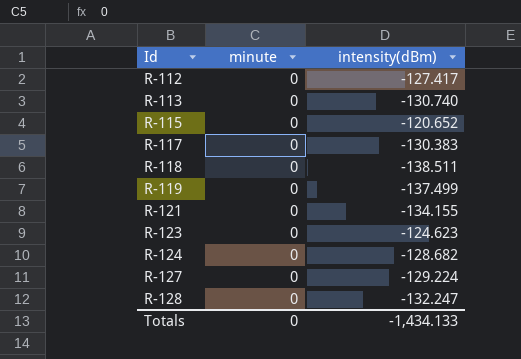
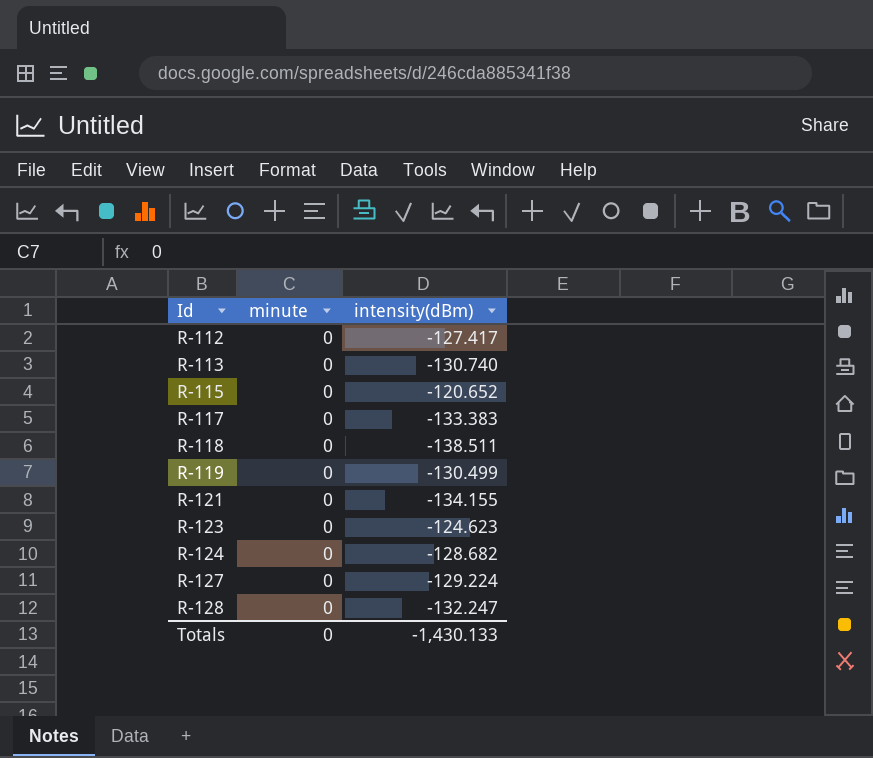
R-117 | intensity(dBm): -130.383 -> -133.383
R-119 | intensity(dBm): -137.499 -> -130.499
Totals | intensity(dBm): -1,434.133 -> -1,430.133

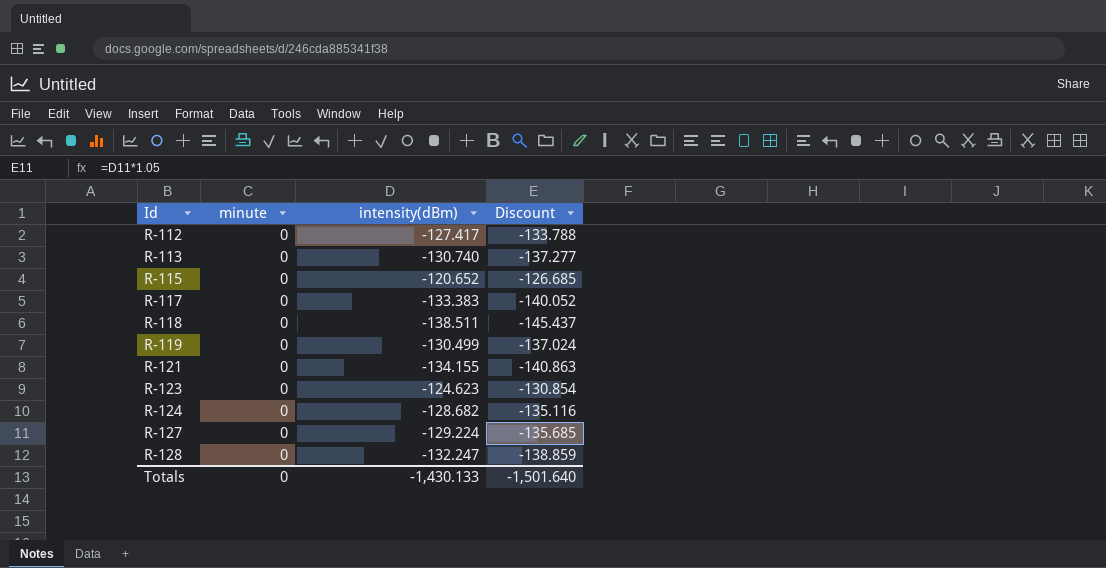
column Discount | formula: none -> [intensity(dBm)] * 1.05

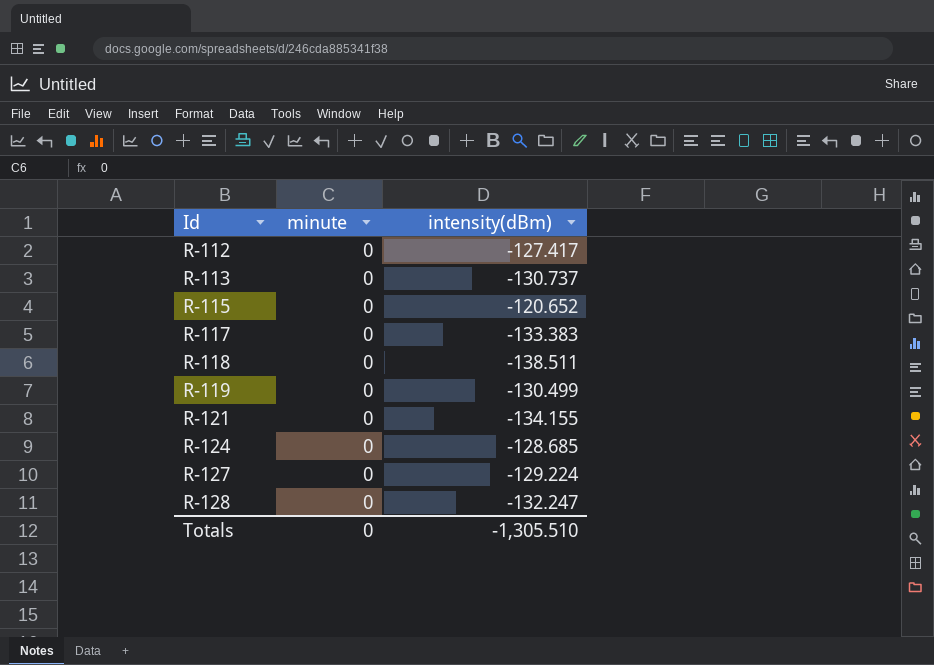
column Discount | formula: [intensity(dBm)] * 1.05 -> none
row R-123: 0 | -124.623 | -130.854 -> none
R-113 | intensity(dBm): -130.740 -> -130.737
R-124 | intensity(dBm): -128.682 -> -128.685
Totals | intensity(dBm): -1,430.133 -> -1,305.510

